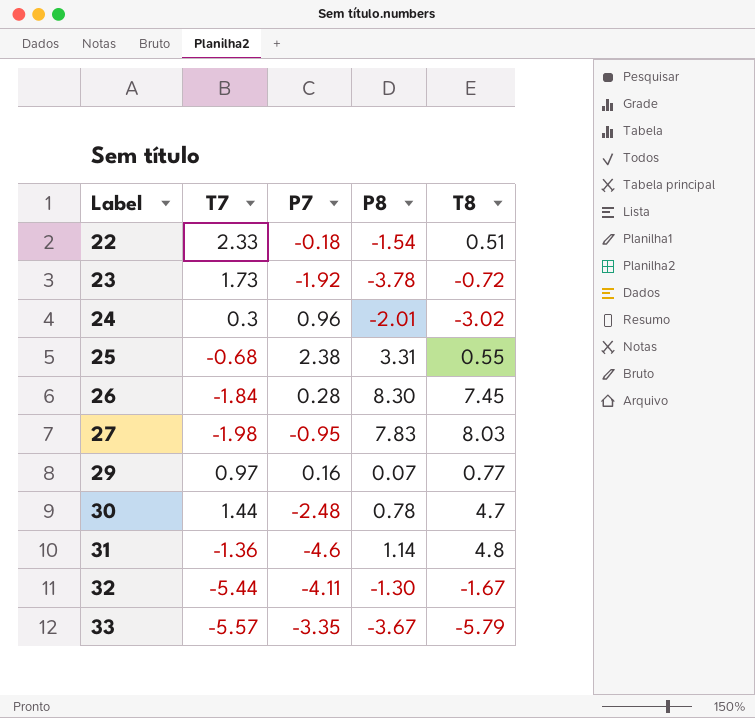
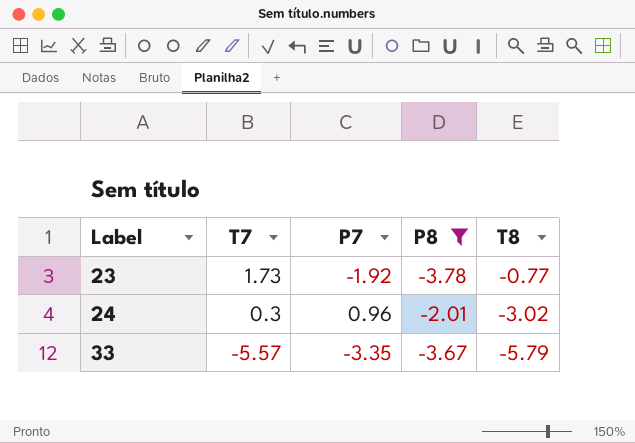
filter: none -> P8 <= -2.01
23 | T8: -0.72 -> -0.77

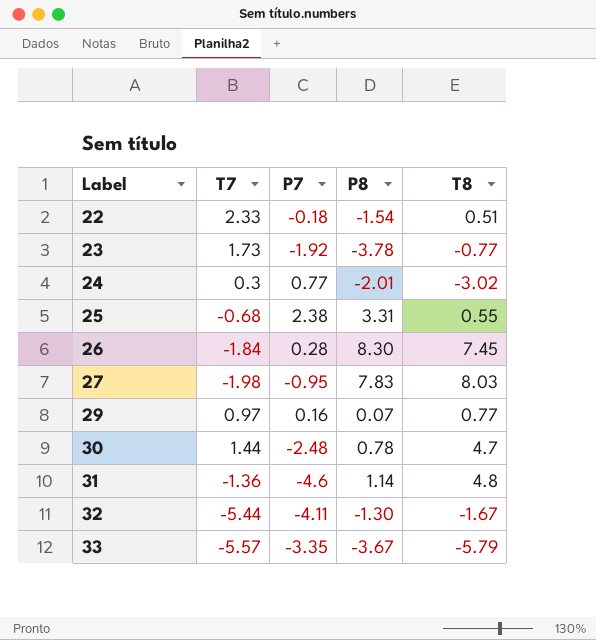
filter: P8 <= -2.01 -> none
24 | P7: 0.96 -> 0.77

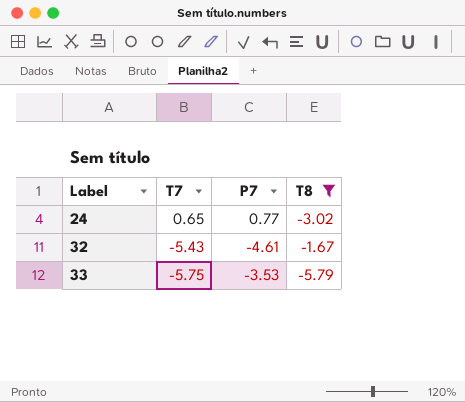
filter: none -> T8 <= -1.67
column P8 | position: 4 -> none
24 | T7: 0.3 -> 0.65
32 | T7: -5.44 -> -5.43
32 | P7: -4.11 -> -4.61
33 | T7: -5.57 -> -5.75
33 | P7: -3.35 -> -3.53

